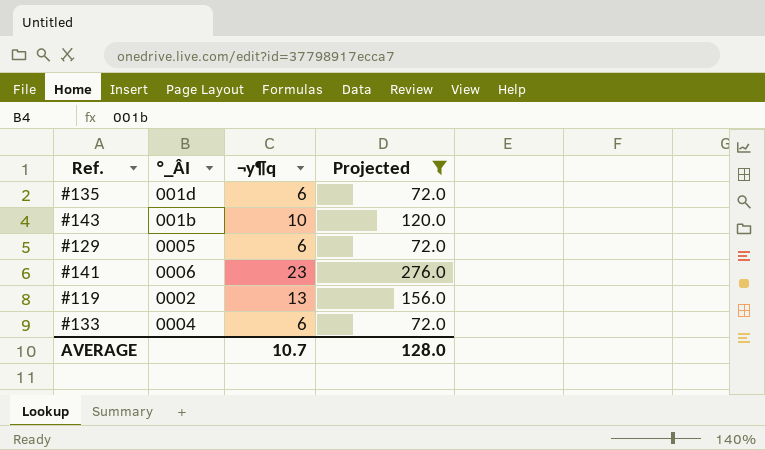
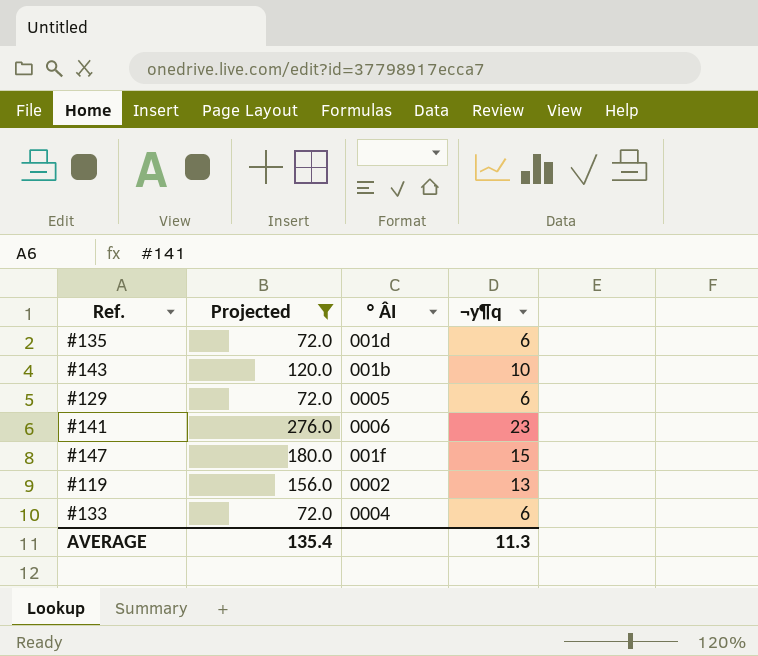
column Projected | position: 4 -> 2
column name: °_ÂI -> ° ÂI
row #147: none -> 180.0 | 001f | 15
AVERAGE | Projected: 128.0 -> 135.4
AVERAGE | ¬y¶q: 10.7 -> 11.3

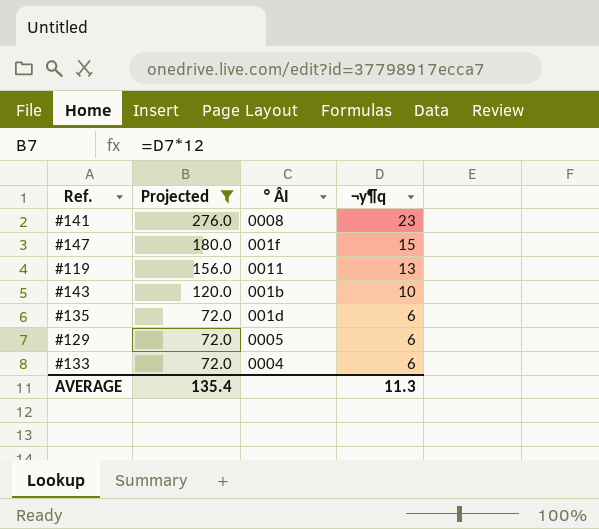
row order: none -> Projected descending
#141 | ° ÂI: 0006 -> 0008
#119 | ° ÂI: 0002 -> 0011

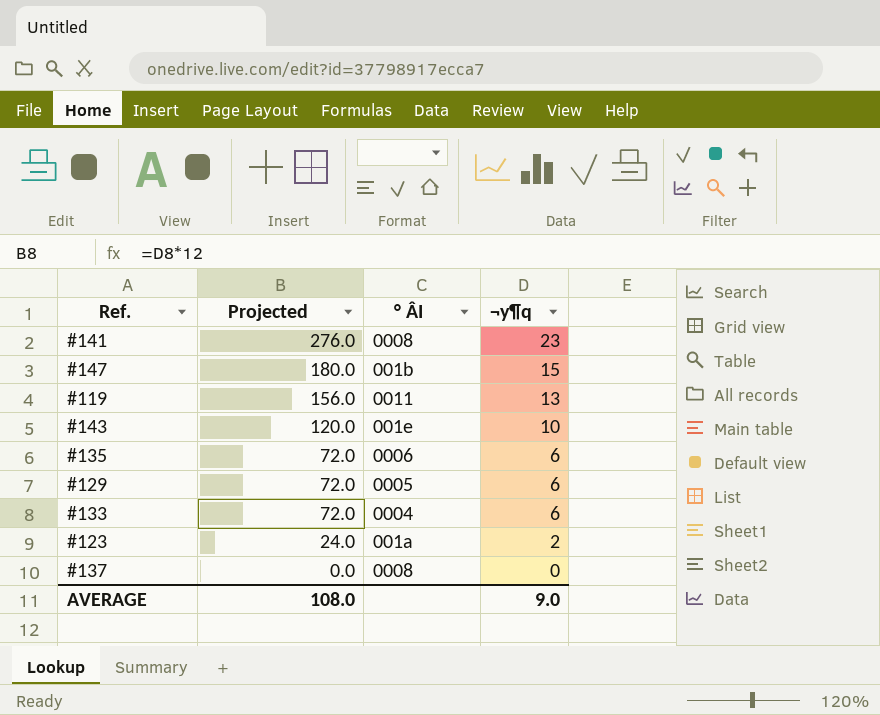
filter: Projected >= 72.0 -> none
#147 | ° ÂI: 001f -> 001b
#143 | ° ÂI: 001b -> 001e
#135 | ° ÂI: 001d -> 0006
AVERAGE | Projected: 135.4 -> 108.0
AVERAGE | ¬y¶q: 11.3 -> 9.0

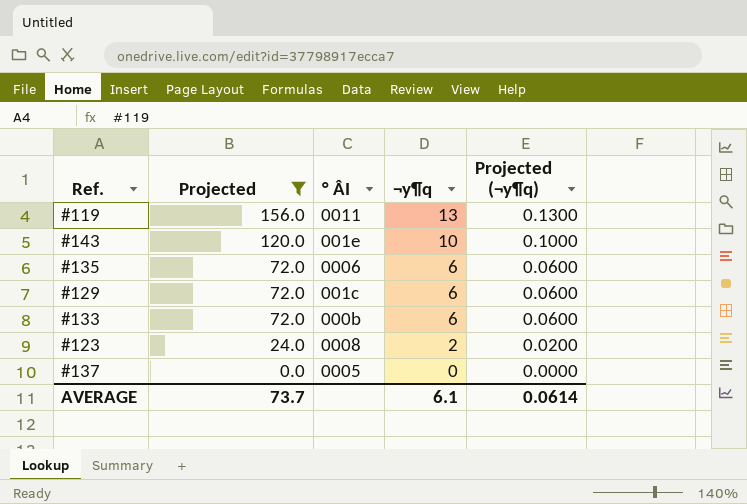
filter: none -> Projected <= 156.0
column Projected (¬y¶q) | formula: none -> [¬y¶q] * 0.01
#129 | ° ÂI: 0005 -> 001c
#133 | ° ÂI: 0004 -> 000b
#123 | ° ÂI: 001a -> 0008
#137 | ° ÂI: 0008 -> 0005
AVERAGE | Projected: 108.0 -> 73.7
AVERAGE | ¬y¶q: 9.0 -> 6.1

